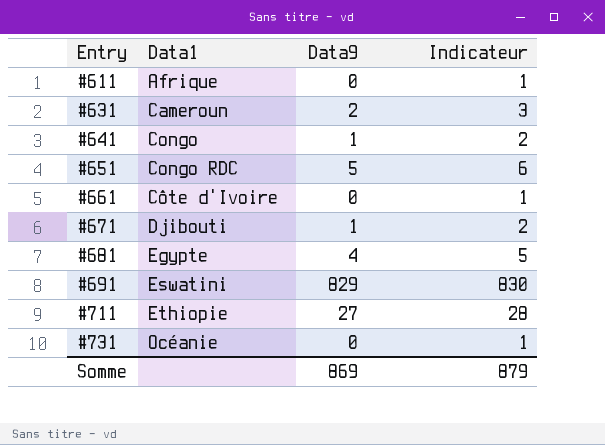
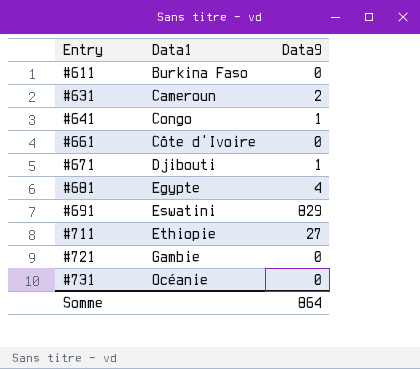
column Indicateur | formula: [Data9] + 1 -> none
row #651: Congo RDC | 5 | 6 -> none
#611 | Data1: Afrique -> Burkina Faso
row #721: none -> Gambie | 0
Somme | Data9: 869 -> 864

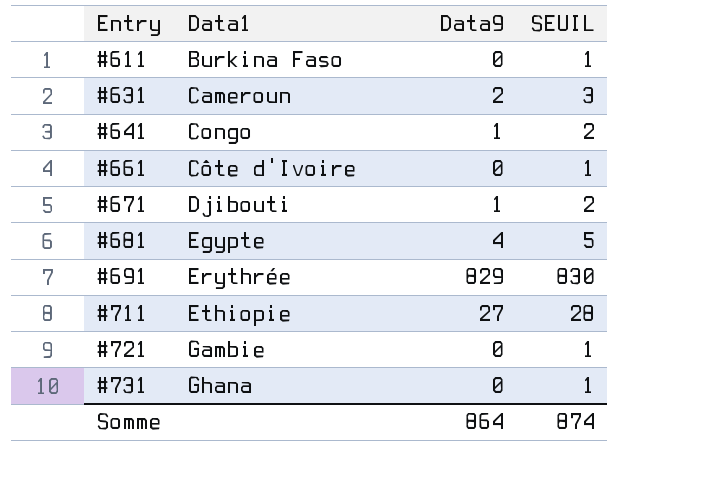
column SEUIL | formula: none -> [Data9] + 1
#691 | Data1: Eswatini -> Erythrée
#731 | Data1: Océanie -> Ghana

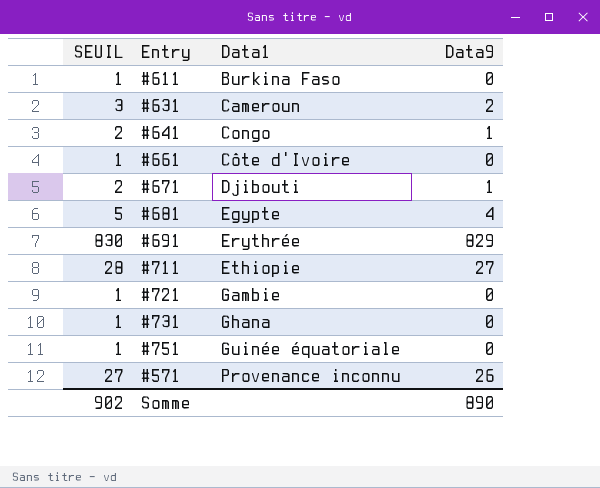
column SEUIL | position: 4 -> 1
row #751: none -> 1 | Guinée équatoriale | 0
row #571: none -> 27 | Provenance inconnu | 26
Somme | SEUIL: 874 -> 902
Somme | Data9: 864 -> 890

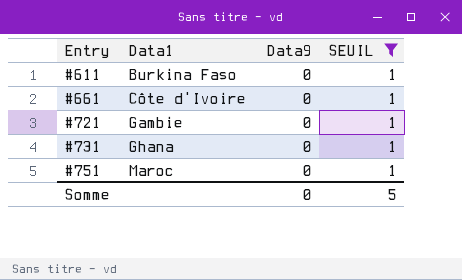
filter: none -> SEUIL = 1
column SEUIL | position: 1 -> 4
#751 | Data1: Guinée équatoriale -> Maroc
Somme | Data9: 890 -> 0
Somme | SEUIL: 902 -> 5

